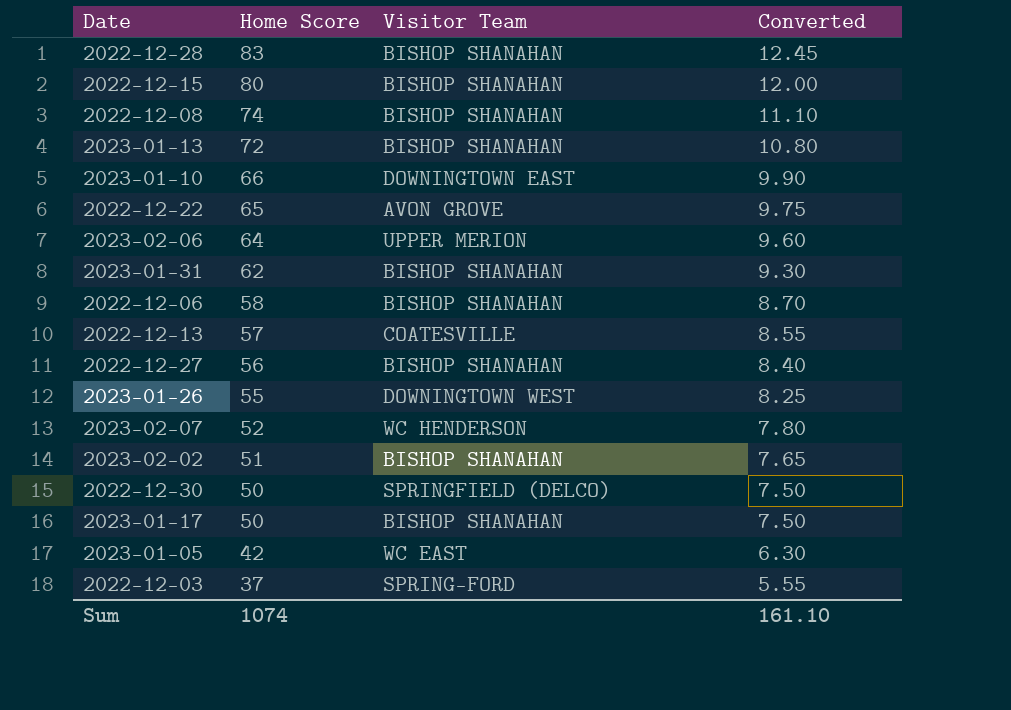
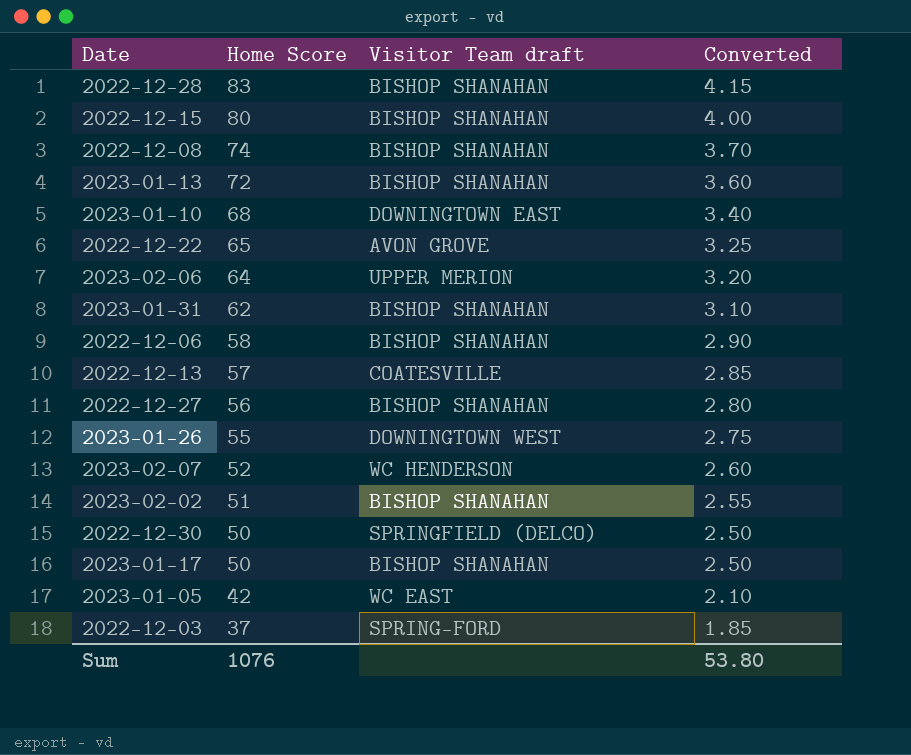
column name: Visitor Team -> Visitor Team draft
column Converted | formula: [Home Score] * 0.15 -> [Home Score] * 0.05
2023-01-10 | Home Score: 66 -> 68
Sum | Home Score: 1074 -> 1076
Sum | Converted: 161.10 -> 53.80

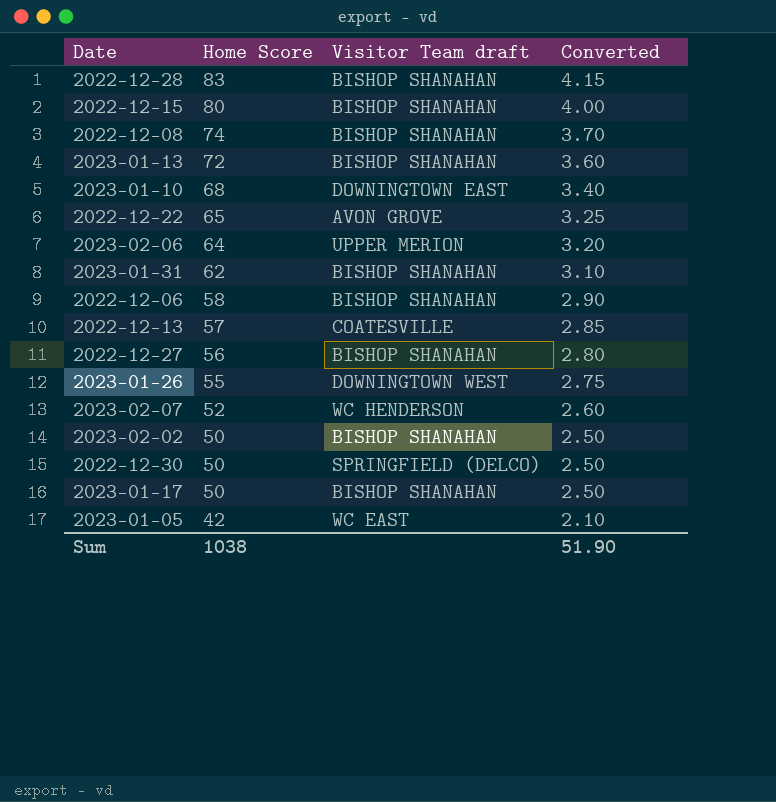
row 2022-12-03: 37 | SPRING-FORD | 1.85 -> none
2023-02-02 | Home Score: 51 -> 50
2023-02-02 | Converted: 2.55 -> 2.50
Sum | Home Score: 1076 -> 1038
Sum | Converted: 53.80 -> 51.90

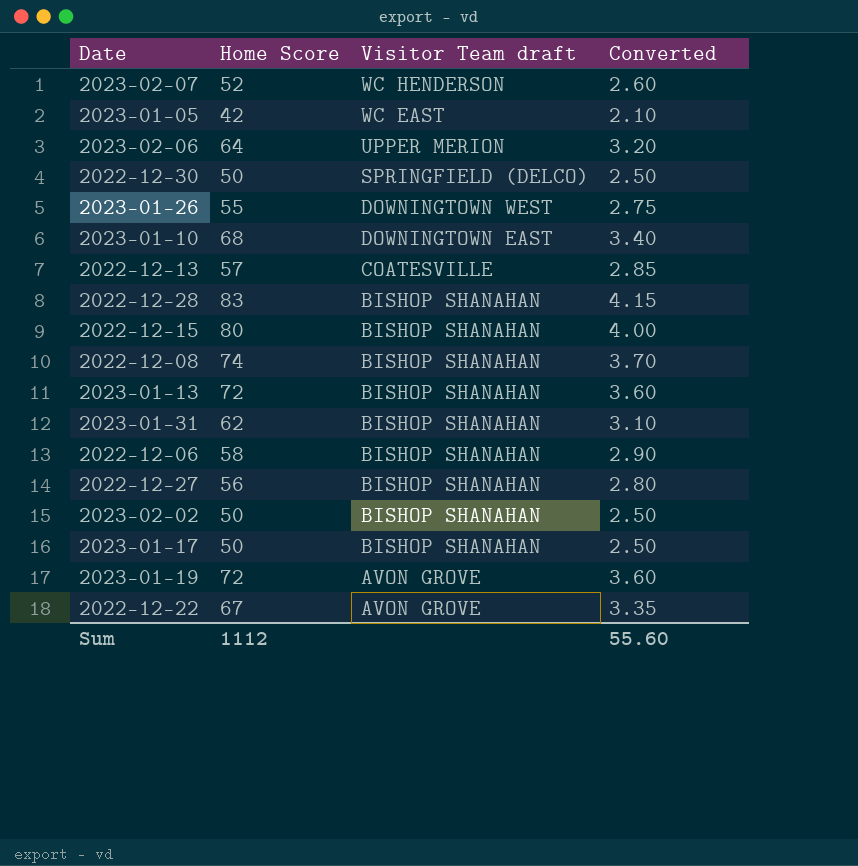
row order: Home Score descending -> Visitor Team draft descending
row 2023-01-19: none -> 72 | AVON GROVE | 3.60
2022-12-22 | Home Score: 65 -> 67
2022-12-22 | Converted: 3.25 -> 3.35
Sum | Home Score: 1038 -> 1112
Sum | Converted: 51.90 -> 55.60

